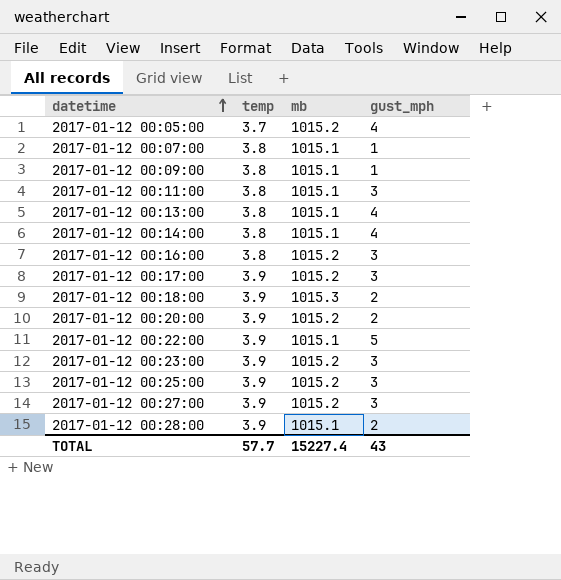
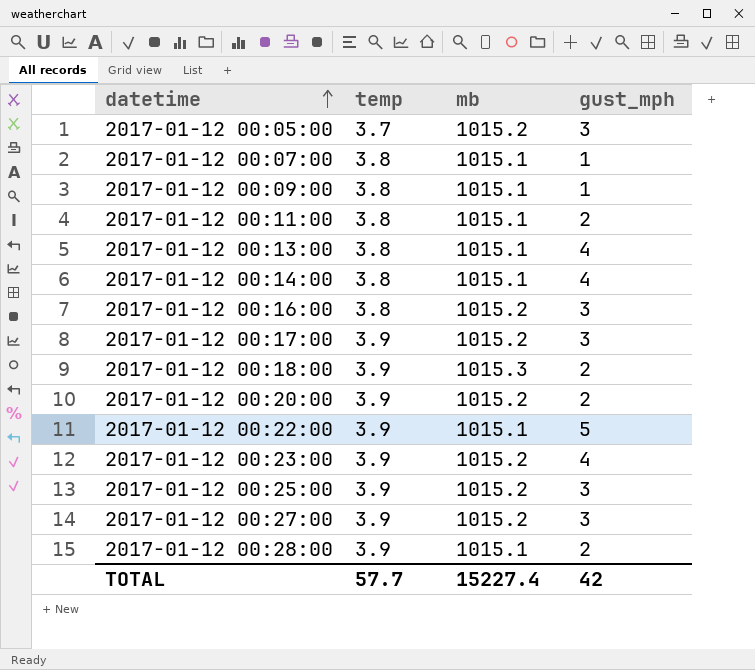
2017-01-12 00:05:00 | gust_mph: 4 -> 3
2017-01-12 00:11:00 | gust_mph: 3 -> 2
2017-01-12 00:23:00 | gust_mph: 3 -> 4
TOTAL | gust_mph: 43 -> 42

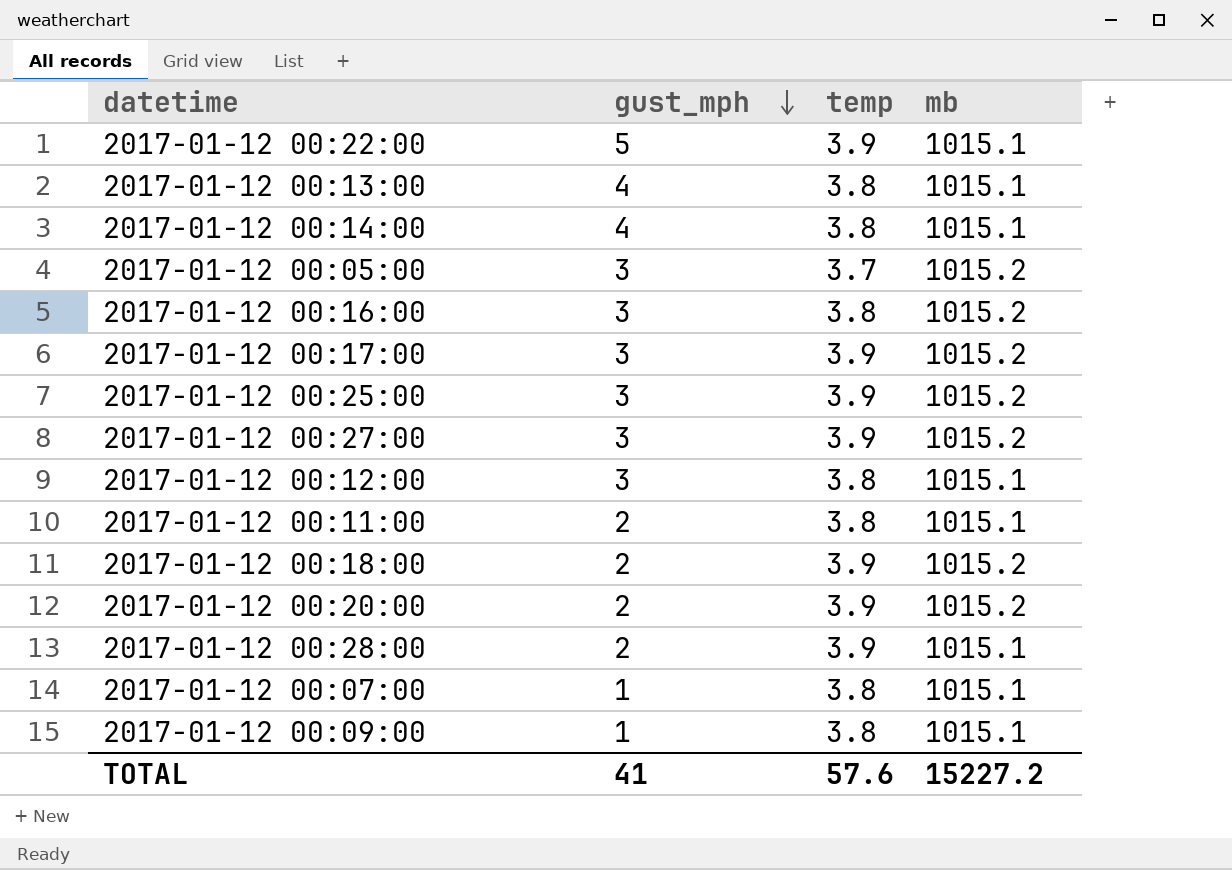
row order: datetime ascending -> gust_mph descending
column gust_mph | position: 4 -> 2
row 2017-01-12 00:23:00: 3.9 | 1015.2 | 4 -> none
row 2017-01-12 00:12:00: none -> 3 | 3.8 | 1015.1
2017-01-12 00:18:00 | mb: 1015.3 -> 1015.2
TOTAL | gust_mph: 42 -> 41
TOTAL | temp: 57.7 -> 57.6
TOTAL | mb: 15227.4 -> 15227.2

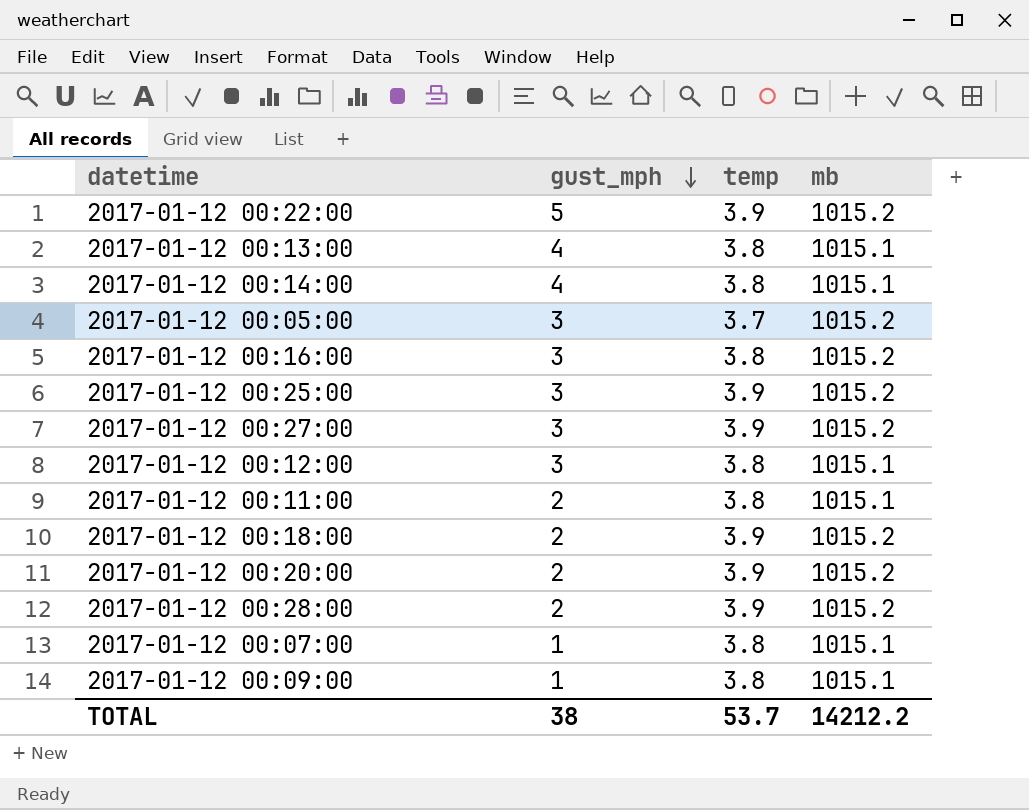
row 2017-01-12 00:17:00: 3 | 3.9 | 1015.2 -> none
2017-01-12 00:22:00 | mb: 1015.1 -> 1015.2
2017-01-12 00:28:00 | mb: 1015.1 -> 1015.2
TOTAL | gust_mph: 41 -> 38
TOTAL | temp: 57.6 -> 53.7
TOTAL | mb: 15227.2 -> 14212.2

